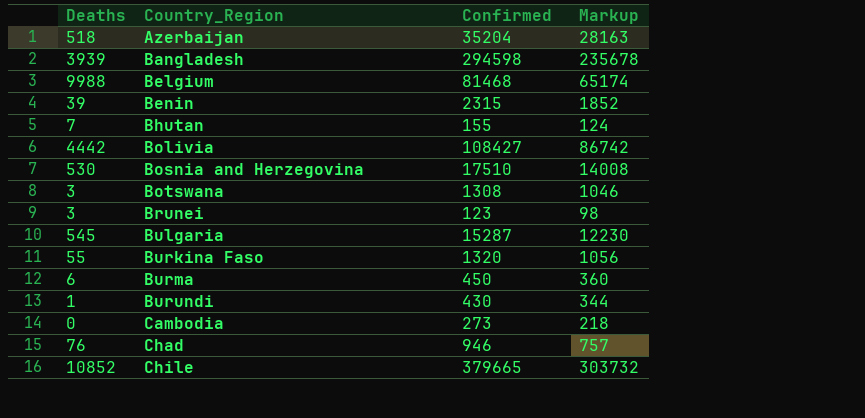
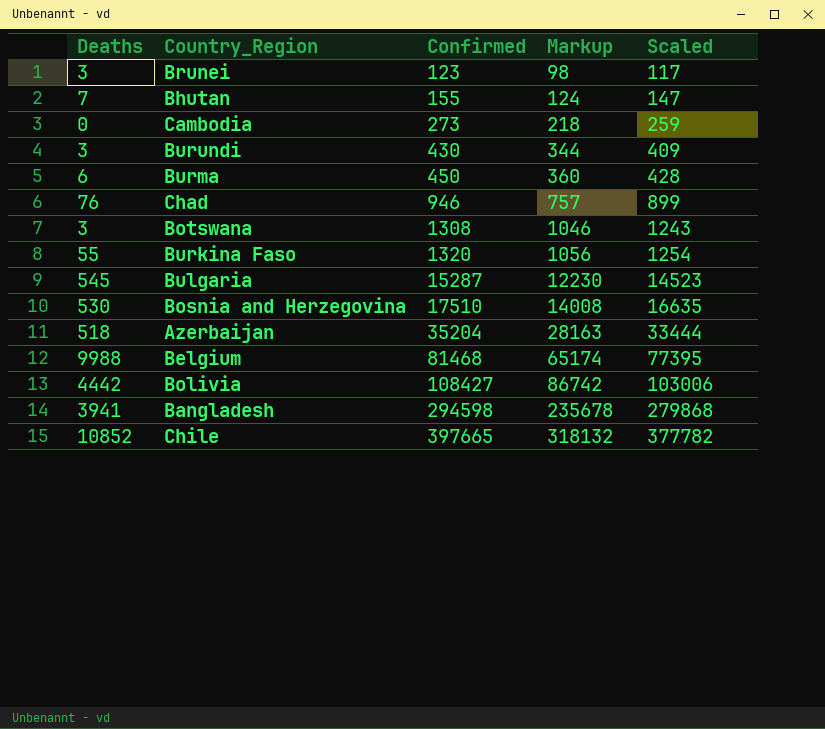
row order: Country_Region ascending -> Confirmed ascending
column Scaled | formula: none -> [Confirmed] * 0.95
row Benin: 39 | 2315 | 1852 -> none
Burundi | Deaths: 1 -> 3
Bangladesh | Deaths: 3939 -> 3941
Chile | Confirmed: 379665 -> 397665
Chile | Markup: 303732 -> 318132

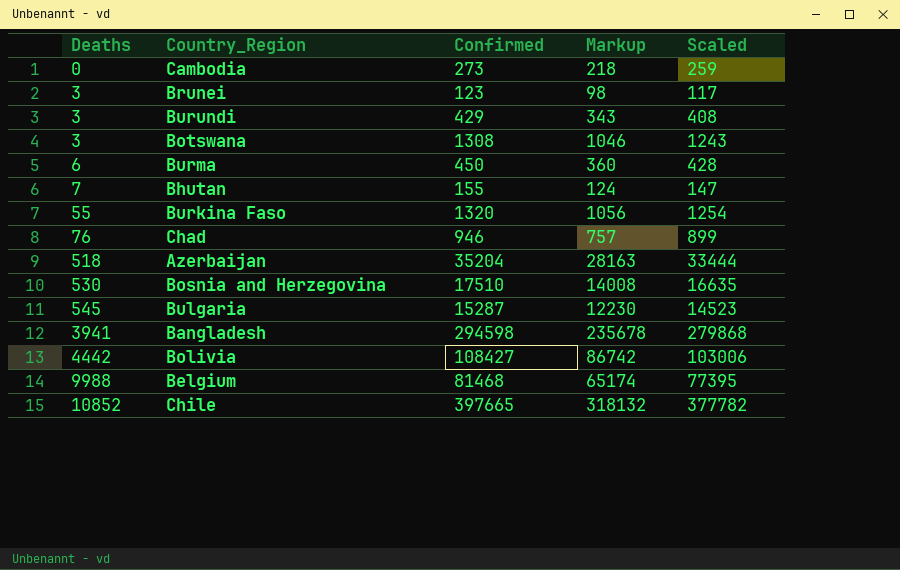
row order: Confirmed ascending -> Deaths ascending
Burundi | Confirmed: 430 -> 429
Burundi | Markup: 344 -> 343
Burundi | Scaled: 409 -> 408

